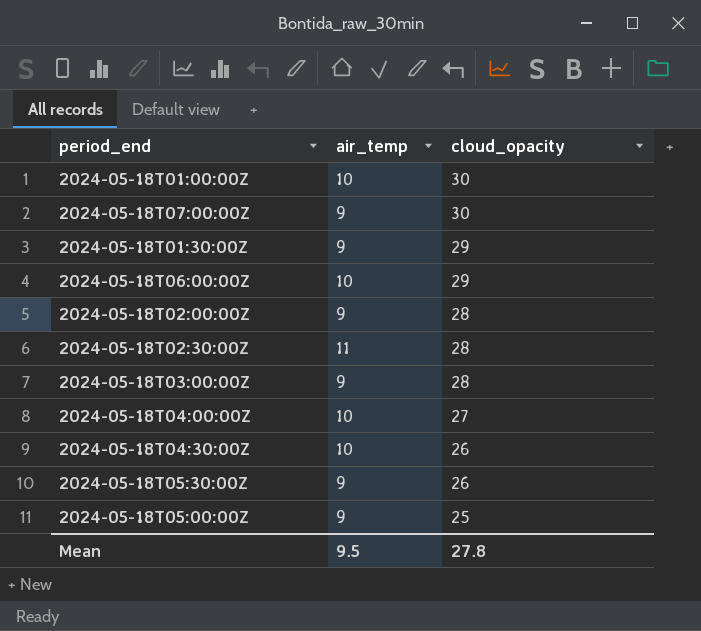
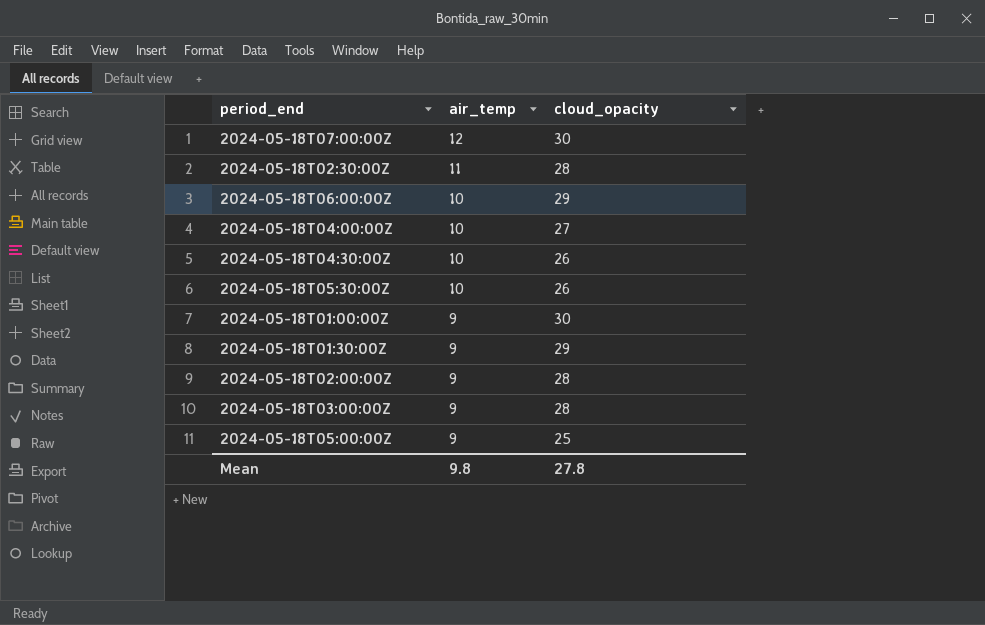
row order: cloud_opacity descending -> air_temp descending
2024-05-18T07:00:00Z | air_temp: 9 -> 12
2024-05-18T05:30:00Z | air_temp: 9 -> 10
2024-05-18T01:00:00Z | air_temp: 10 -> 9
Mean | air_temp: 9.5 -> 9.8

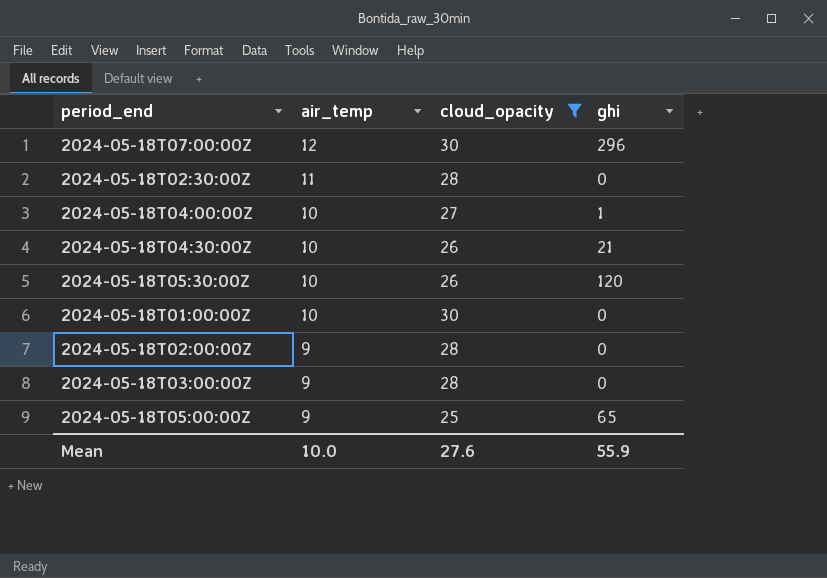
filter: none -> cloud_opacity != 29
column ghi | position: none -> 4
2024-05-18T01:00:00Z | air_temp: 9 -> 10
Mean | air_temp: 9.8 -> 10.0
Mean | cloud_opacity: 27.8 -> 27.6

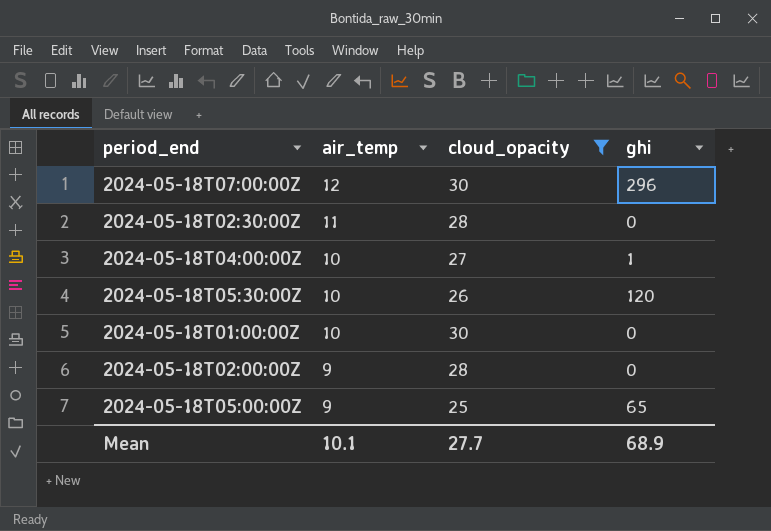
row 2024-05-18T04:30:00Z: 10 | 26 | 21 -> none
row 2024-05-18T03:00:00Z: 9 | 28 | 0 -> none
Mean | air_temp: 10.0 -> 10.1
Mean | cloud_opacity: 27.6 -> 27.7
Mean | ghi: 55.9 -> 68.9

